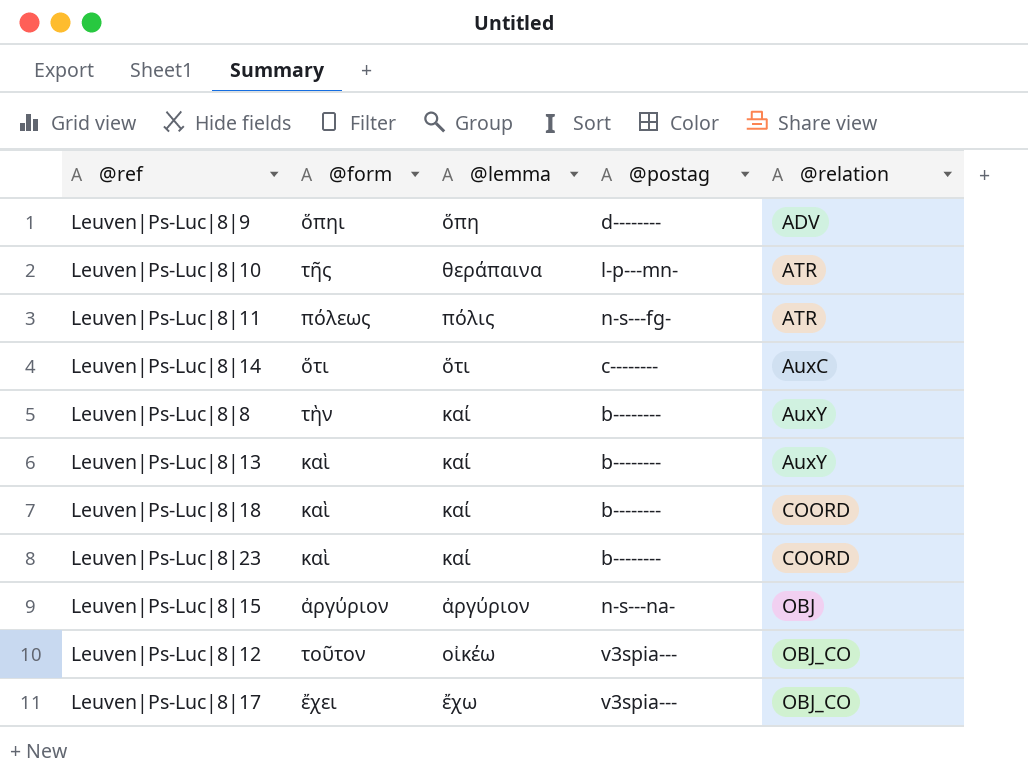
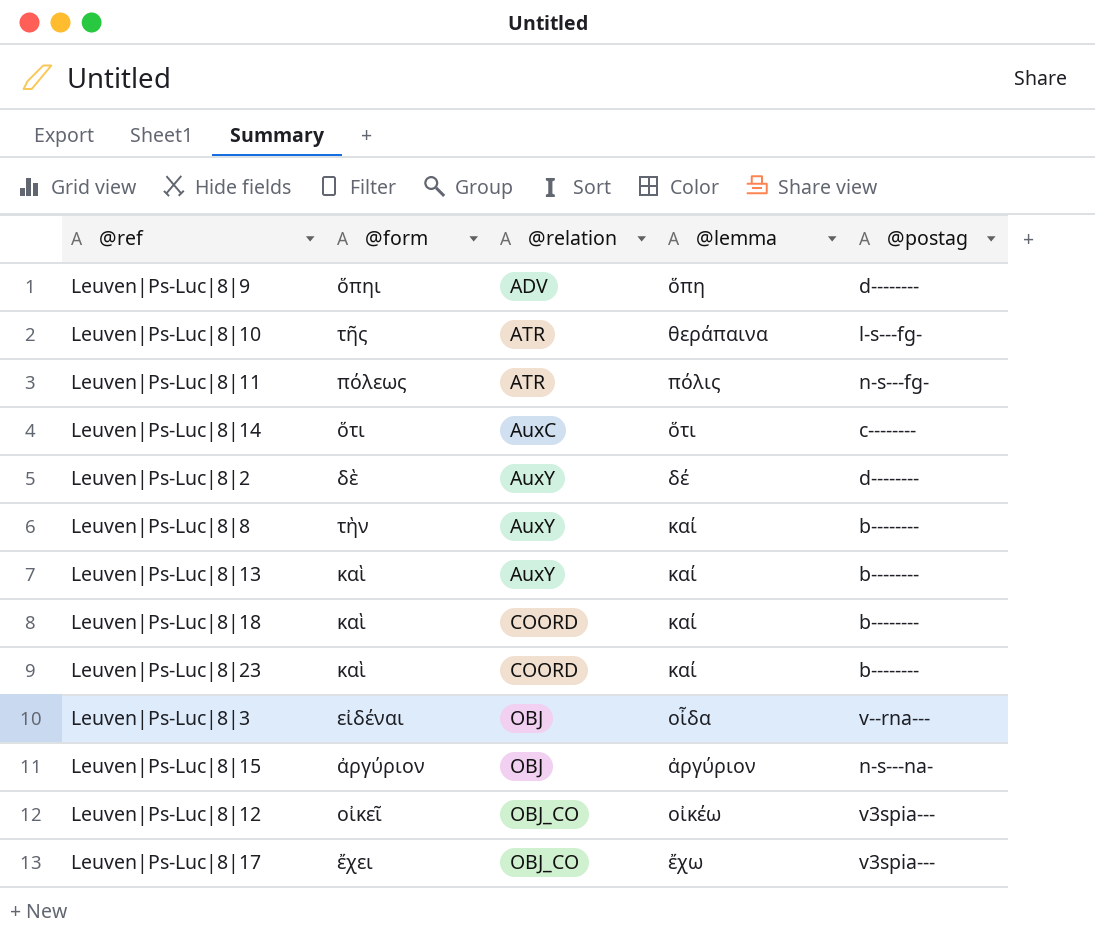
column @relation | position: 5 -> 3
Leuven|Ps-Luc|8|10 | @postag: l-p---mn- -> l-s---fg-
row Leuven|Ps-Luc|8|2: none -> δὲ | AuxY | δέ | d--------
row Leuven|Ps-Luc|8|3: none -> εἰδέναι | OBJ | οἶδα | v--rna---
Leuven|Ps-Luc|8|12 | @form: τοῦτον -> οἰκεῖ

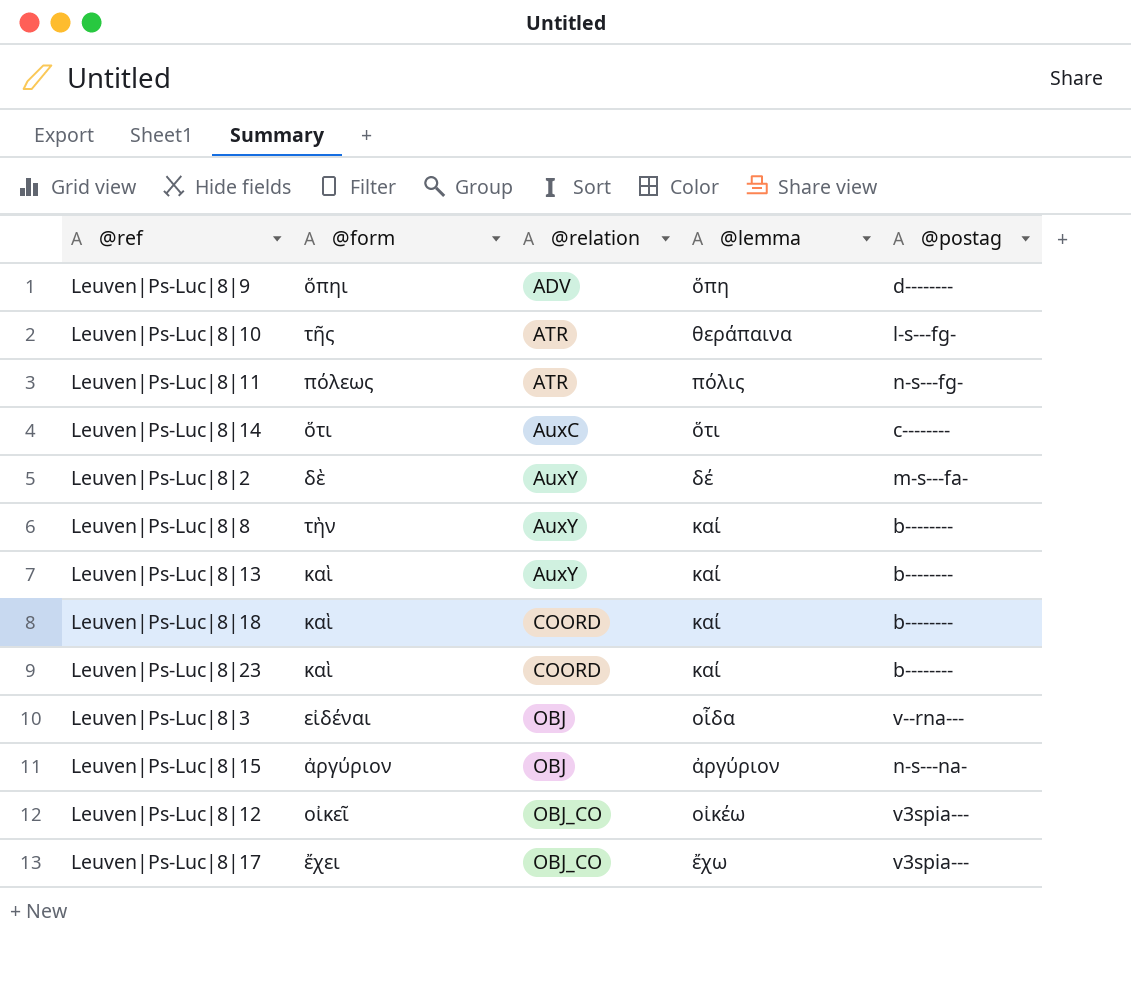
Leuven|Ps-Luc|8|2 | @postag: d-------- -> m-s---fa-

